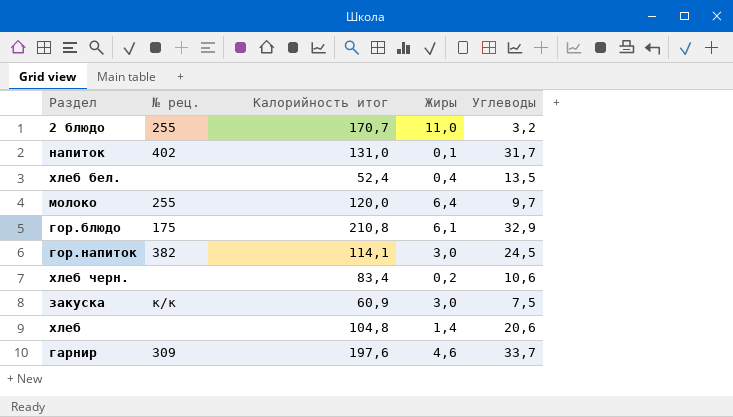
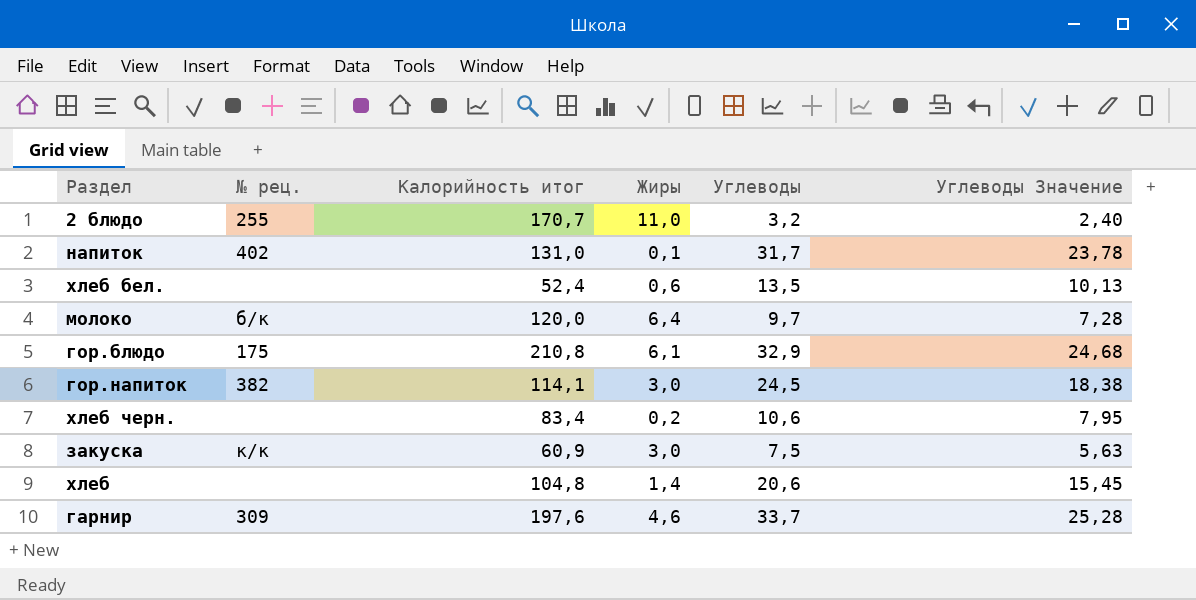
column Углеводы Значение | formula: none -> [Углеводы] * 0,75
хлеб бел. | Жиры: 0,4 -> 0,6
молоко | № рец.: 255 -> б/к

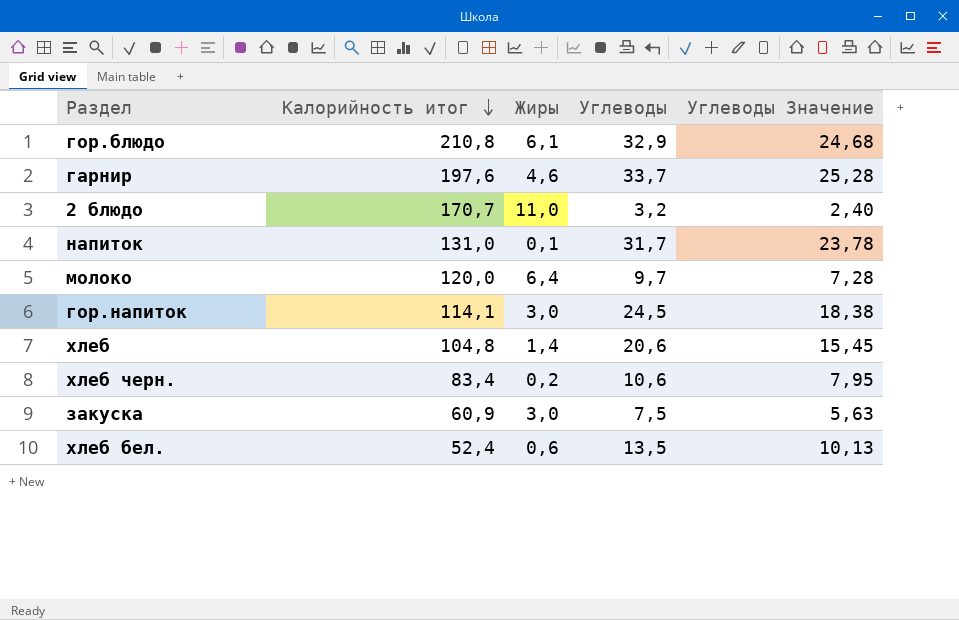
row order: none -> Калорийность итог descending
column № рец. | position: 2 -> none

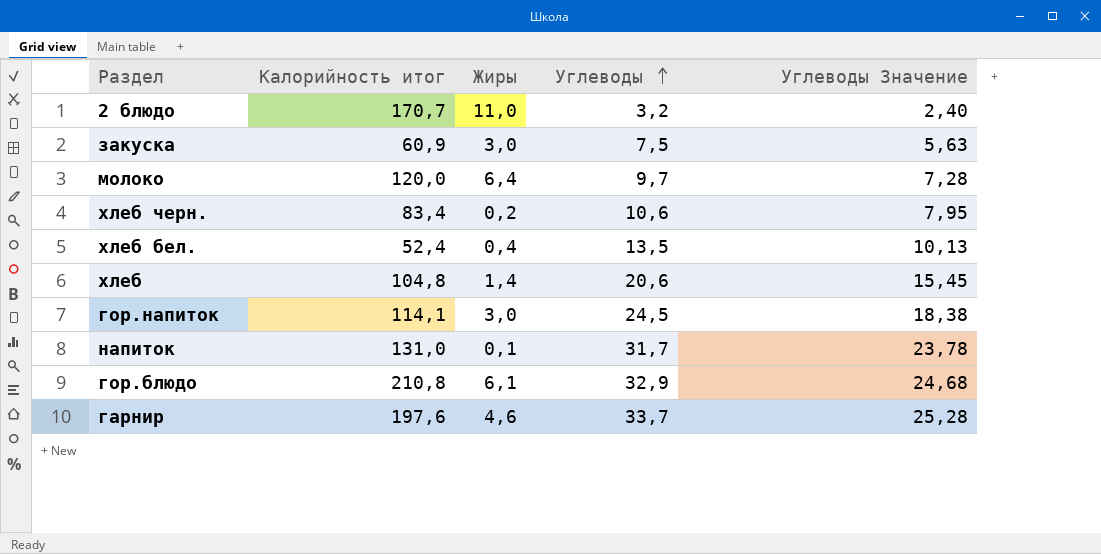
row order: Калорийность итог descending -> Углеводы ascending
хлеб бел. | Жиры: 0,6 -> 0,4

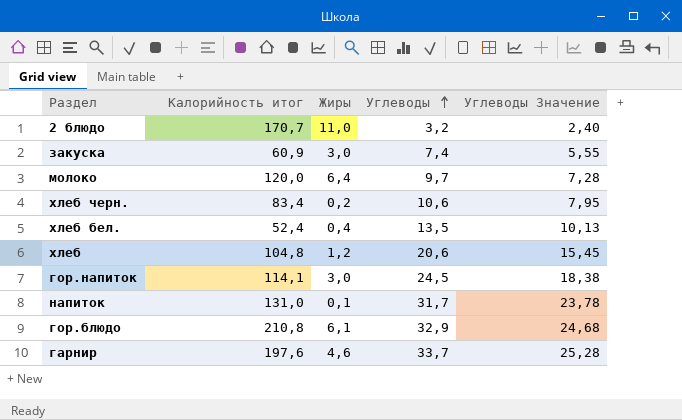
закуска | Углеводы: 7,5 -> 7,4
закуска | Углеводы Значение: 5,63 -> 5,55
хлеб | Жиры: 1,4 -> 1,2

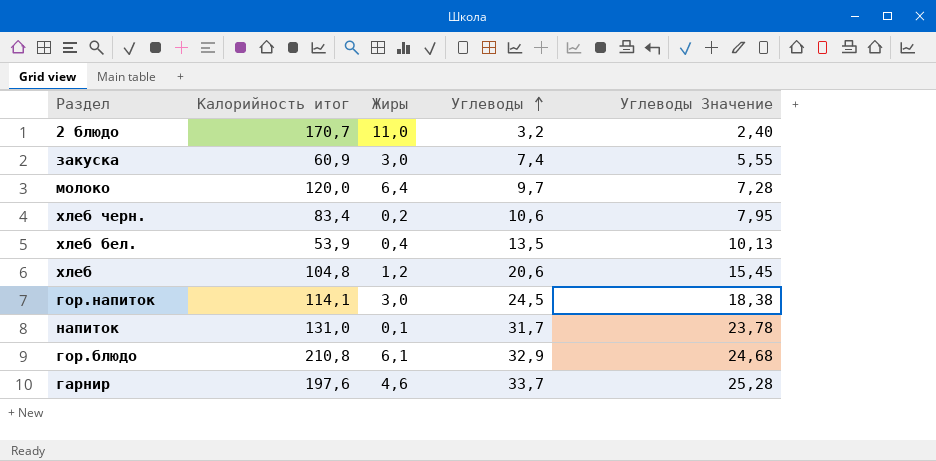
хлеб бел. | Калорийность итог: 52,4 -> 53,9

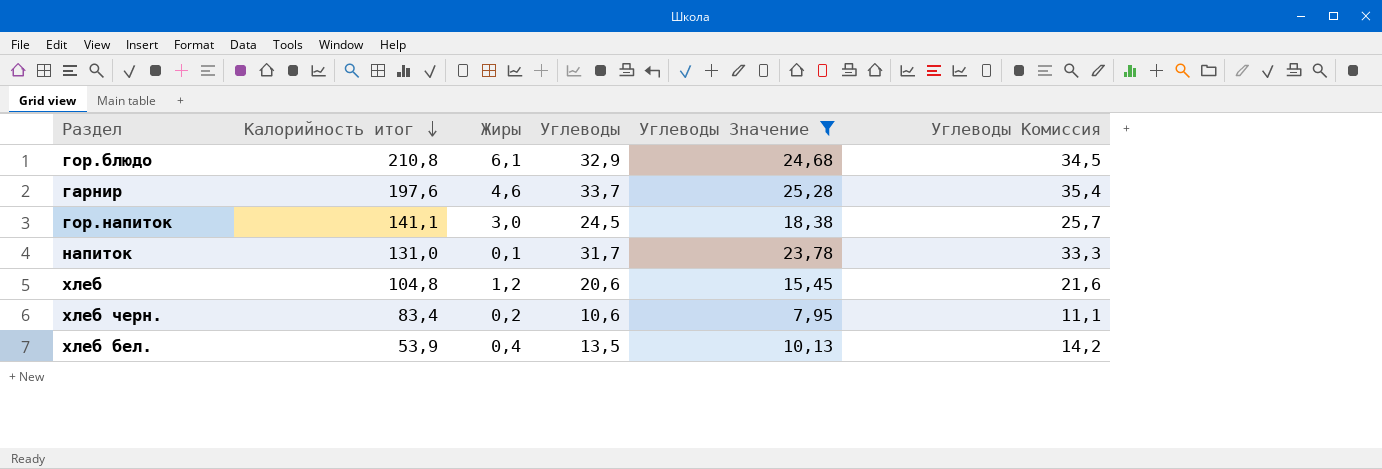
filter: none -> Углеводы Значение >= 7,95
row order: Углеводы ascending -> Калорийность итог descending
column Углеводы Комиссия | formula: none -> [Углеводы] * 1,05
гор.напиток | Калорийность итог: 114,1 -> 141,1

